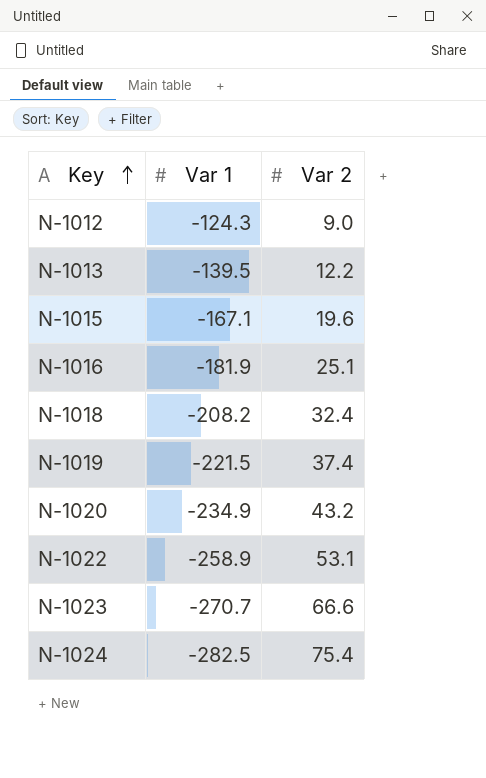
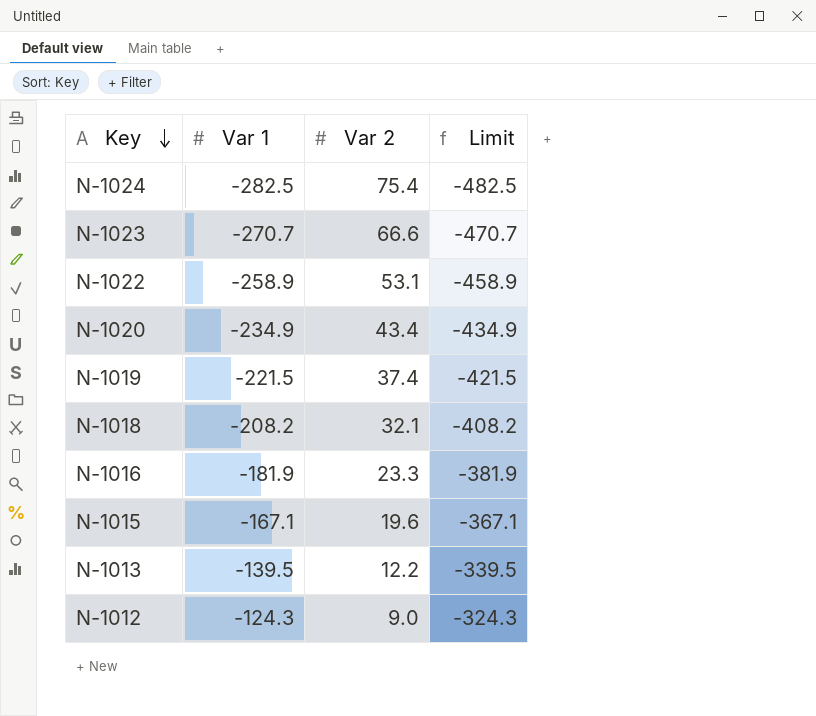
row order: Key ascending -> Key descending
column Limit | formula: none -> [Var 1] - 200
N-1020 | Var 2: 43.2 -> 43.4
N-1018 | Var 2: 32.4 -> 32.1
N-1016 | Var 2: 25.1 -> 23.3

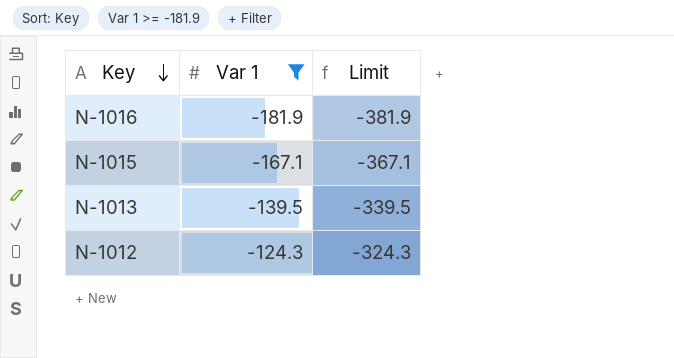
filter: none -> Var 1 >= -181.9
column Var 2 | position: 3 -> none

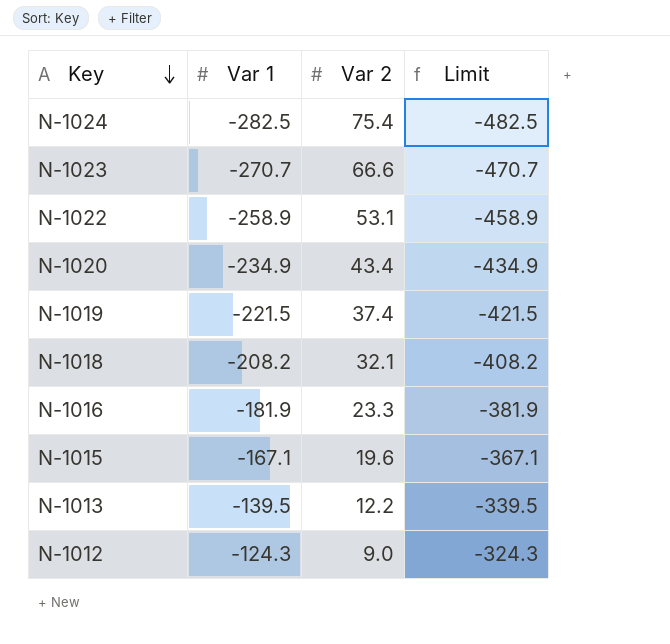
filter: Var 1 >= -181.9 -> none
column Var 2 | position: none -> 3

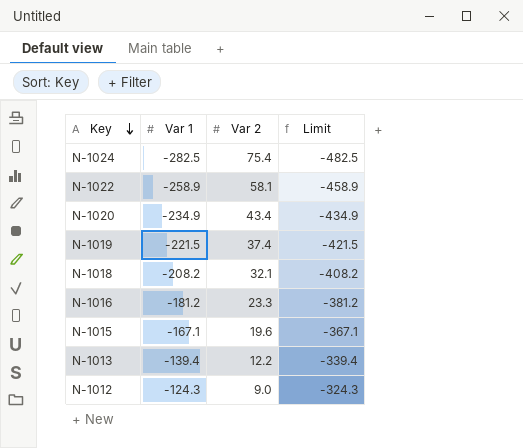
row N-1023: -270.7 | 66.6 | -470.7 -> none
N-1022 | Var 2: 53.1 -> 58.1
N-1016 | Var 1: -181.9 -> -181.2
N-1016 | Limit: -381.9 -> -381.2
N-1013 | Var 1: -139.5 -> -139.4
N-1013 | Limit: -339.5 -> -339.4

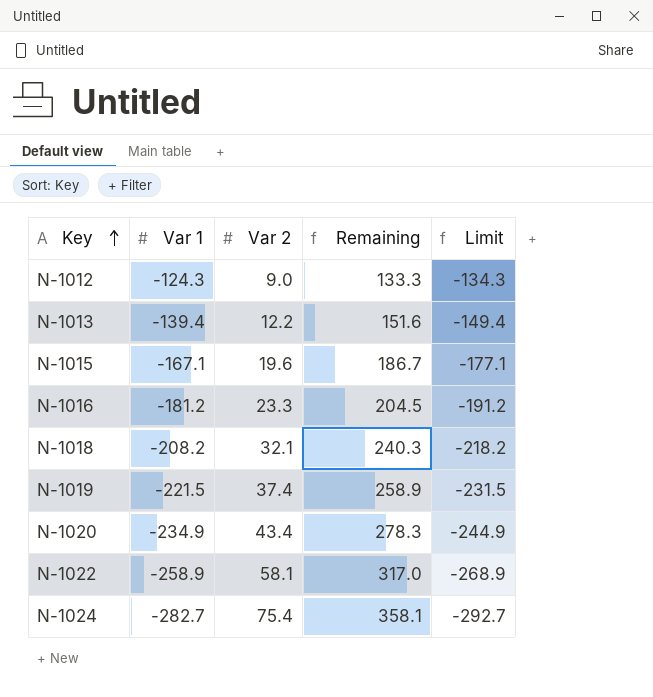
row order: Key descending -> Key ascending
column Remaining | formula: none -> [Var 2] - [Var 1]
column Limit | formula: [Var 1] - 200 -> [Var 1] - 10
N-1024 | Var 1: -282.5 -> -282.7

